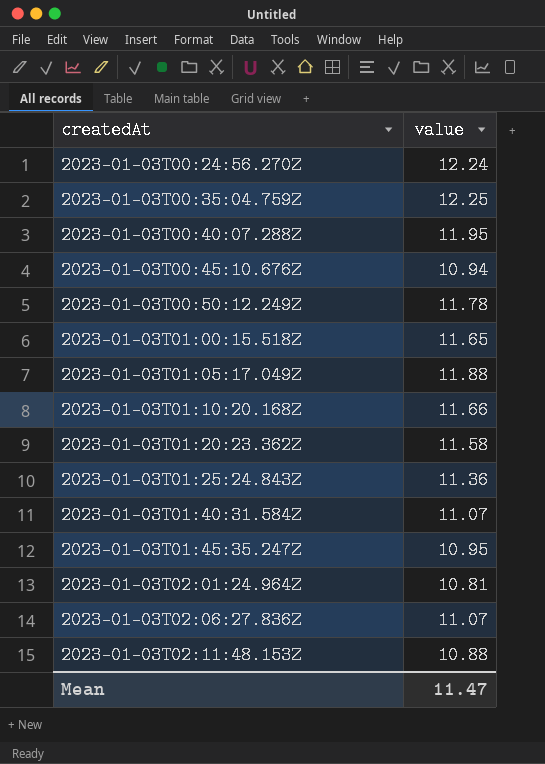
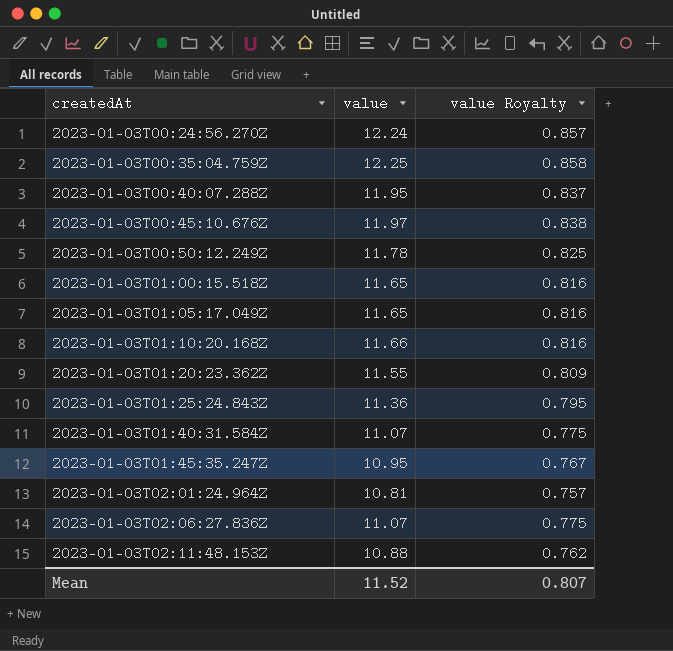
column value Royalty | formula: none -> [value] * 0.07
2023-01-03T00:45:10.676Z | value: 10.94 -> 11.97
2023-01-03T01:05:17.049Z | value: 11.88 -> 11.65
2023-01-03T01:20:23.362Z | value: 11.58 -> 11.55
Mean | value: 11.47 -> 11.52

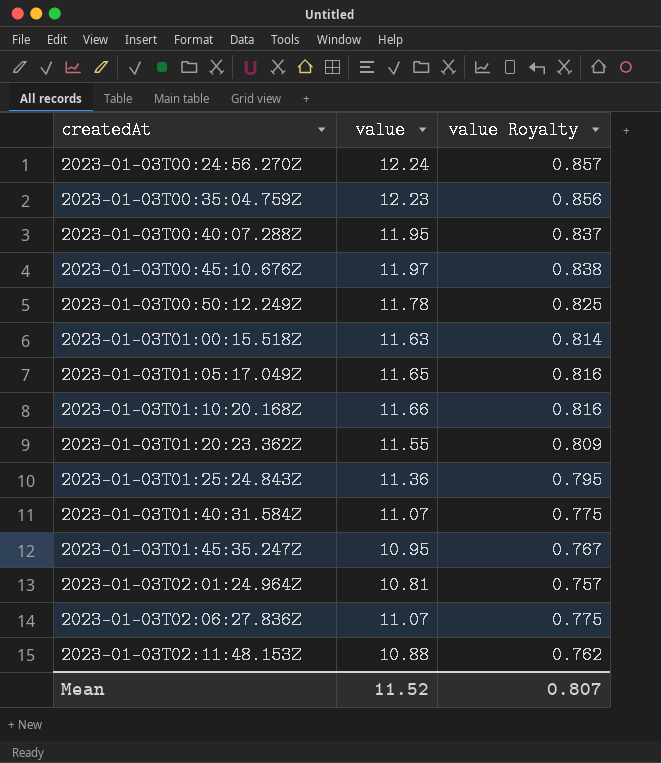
2023-01-03T00:35:04.759Z | value: 12.25 -> 12.23
2023-01-03T00:35:04.759Z | value Royalty: 0.858 -> 0.856
2023-01-03T01:00:15.518Z | value: 11.65 -> 11.63
2023-01-03T01:00:15.518Z | value Royalty: 0.816 -> 0.814

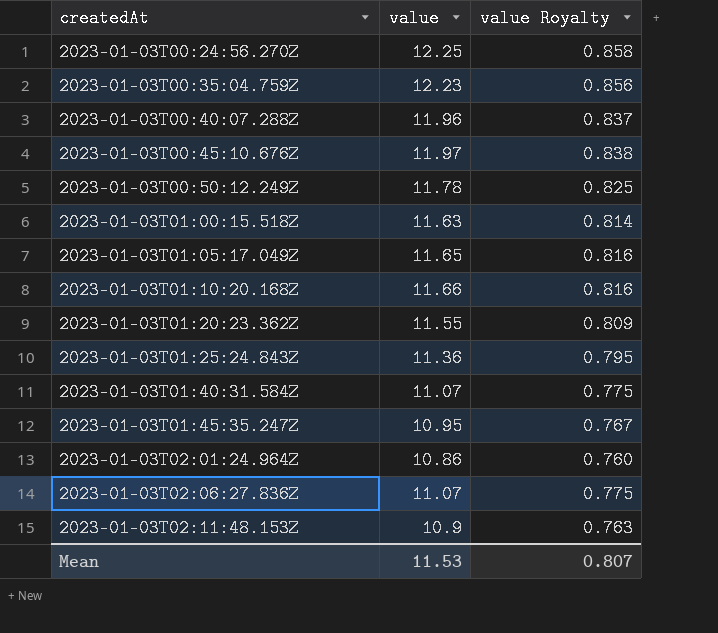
2023-01-03T00:24:56.270Z | value: 12.24 -> 12.25
2023-01-03T00:24:56.270Z | value Royalty: 0.857 -> 0.858
2023-01-03T00:40:07.288Z | value: 11.95 -> 11.96
2023-01-03T02:01:24.964Z | value: 10.81 -> 10.86
2023-01-03T02:01:24.964Z | value Royalty: 0.757 -> 0.760
2023-01-03T02:11:48.153Z | value: 10.88 -> 10.9
2023-01-03T02:11:48.153Z | value Royalty: 0.762 -> 0.763
Mean | value: 11.52 -> 11.53

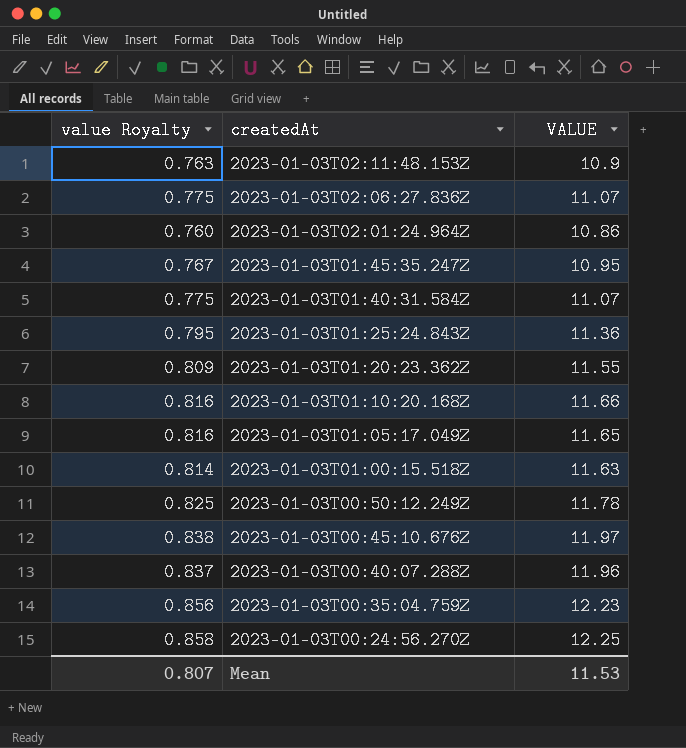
row order: createdAt ascending -> createdAt descending
column value Royalty | position: 3 -> 1
column name: value -> VALUE

